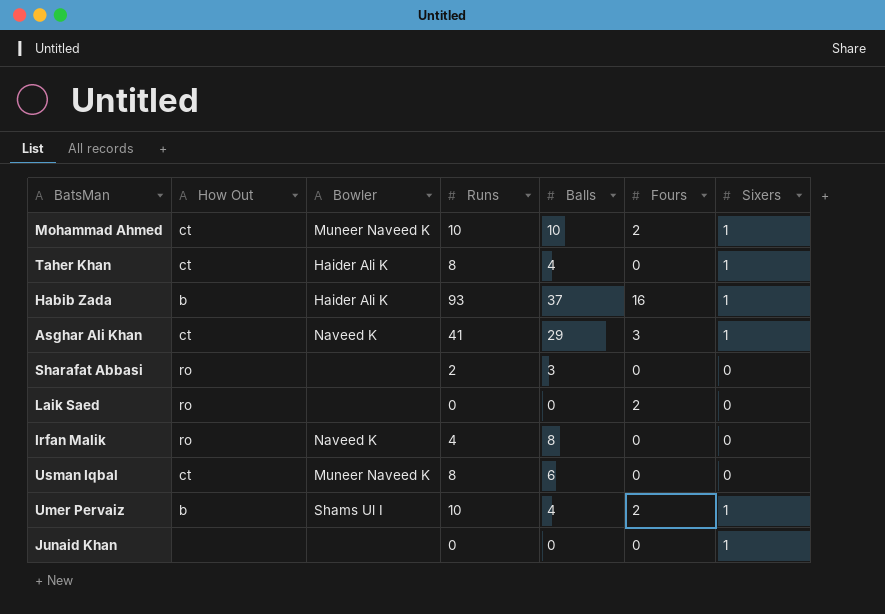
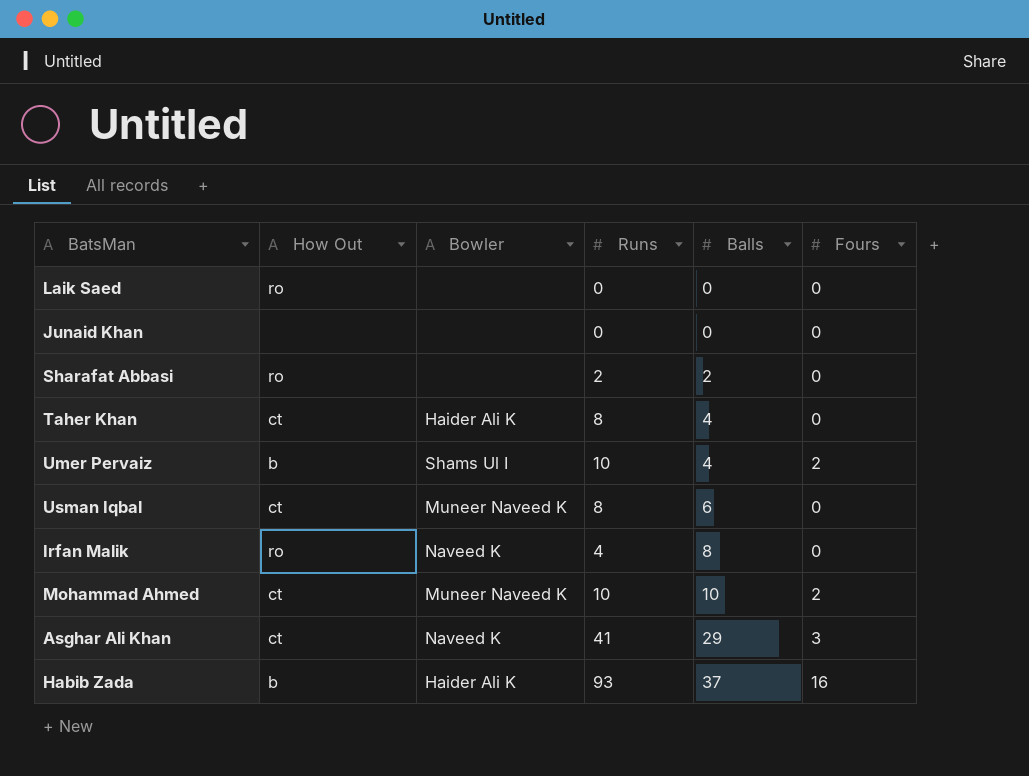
row order: none -> Balls ascending
column Sixers | position: 7 -> none
Laik Saed | Fours: 2 -> 0
Sharafat Abbasi | Balls: 3 -> 2

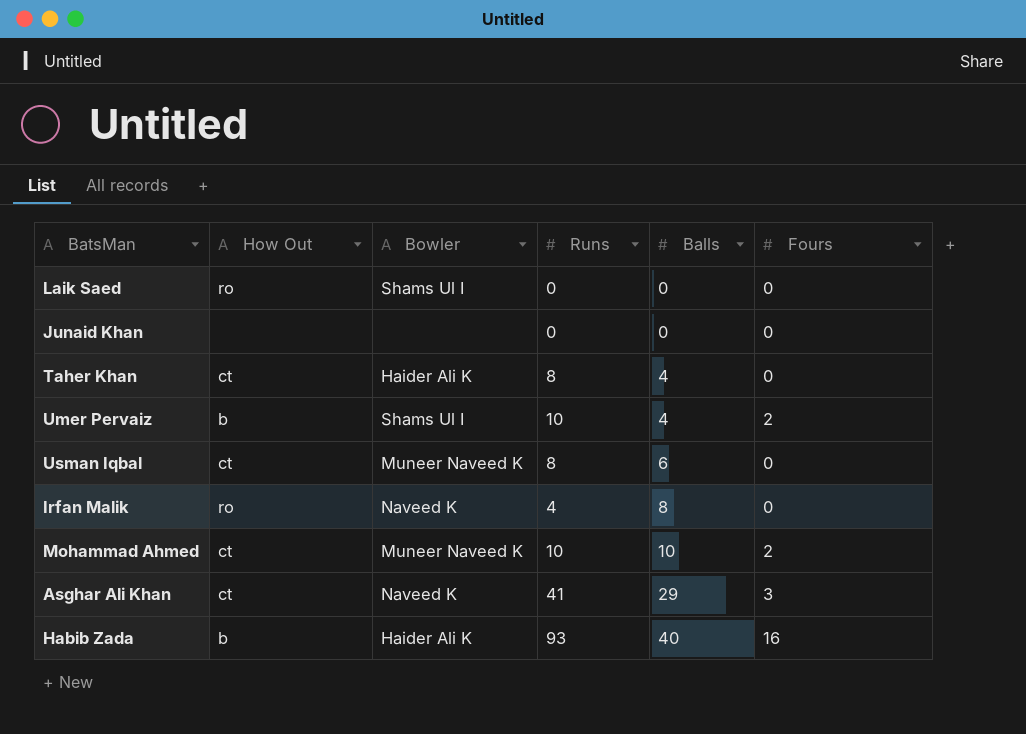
row Sharafat Abbasi: ro | none | 2 | 2 | 0 -> none
Laik Saed | Bowler: none -> Shams Ul I
Habib Zada | Balls: 37 -> 40

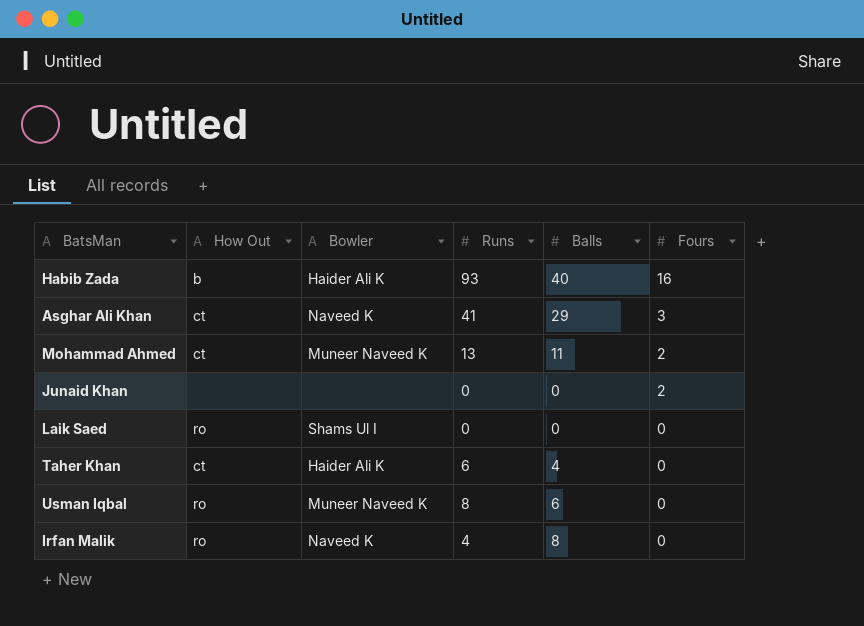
row order: Balls ascending -> Fours descending
row Umer Pervaiz: b | Shams Ul I | 10 | 4 | 2 -> none
Mohammad Ahmed | Runs: 10 -> 13
Mohammad Ahmed | Balls: 10 -> 11
Junaid Khan | Fours: 0 -> 2
Taher Khan | Runs: 8 -> 6
Usman Iqbal | How Out: ct -> ro

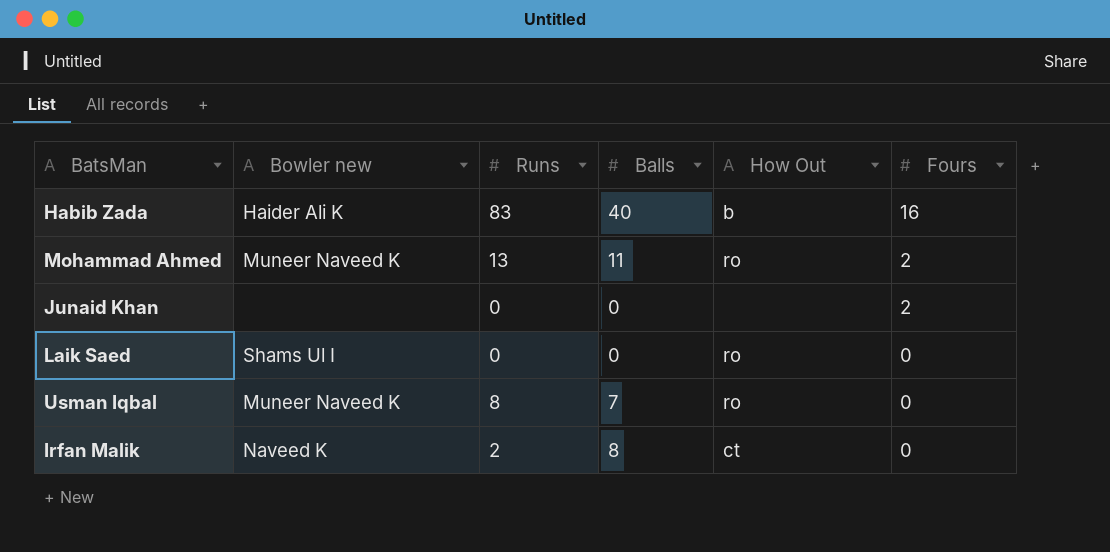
column name: Bowler -> Bowler new
column How Out | position: 2 -> 5
row Asghar Ali Khan: ct | Naveed K | 41 | 29 | 3 -> none
row Taher Khan: ct | Haider Ali K | 6 | 4 | 0 -> none
Habib Zada | Runs: 93 -> 83
Mohammad Ahmed | How Out: ct -> ro
Usman Iqbal | Balls: 6 -> 7
Irfan Malik | Runs: 4 -> 2
Irfan Malik | How Out: ro -> ct

